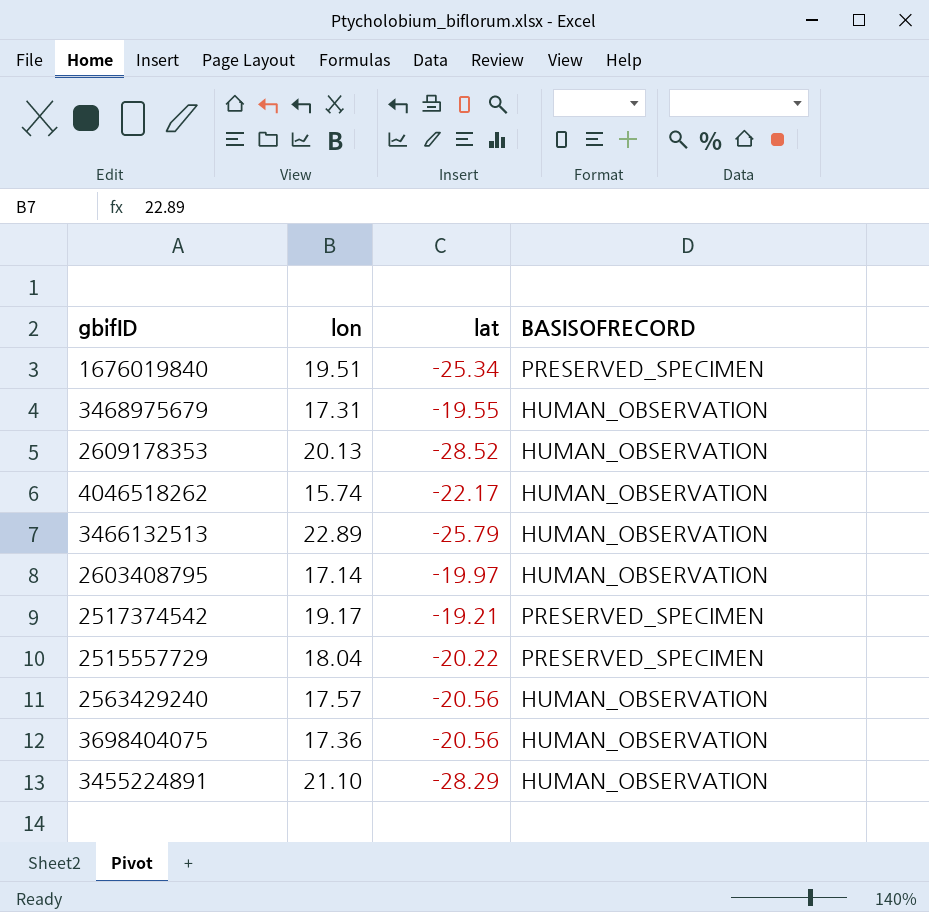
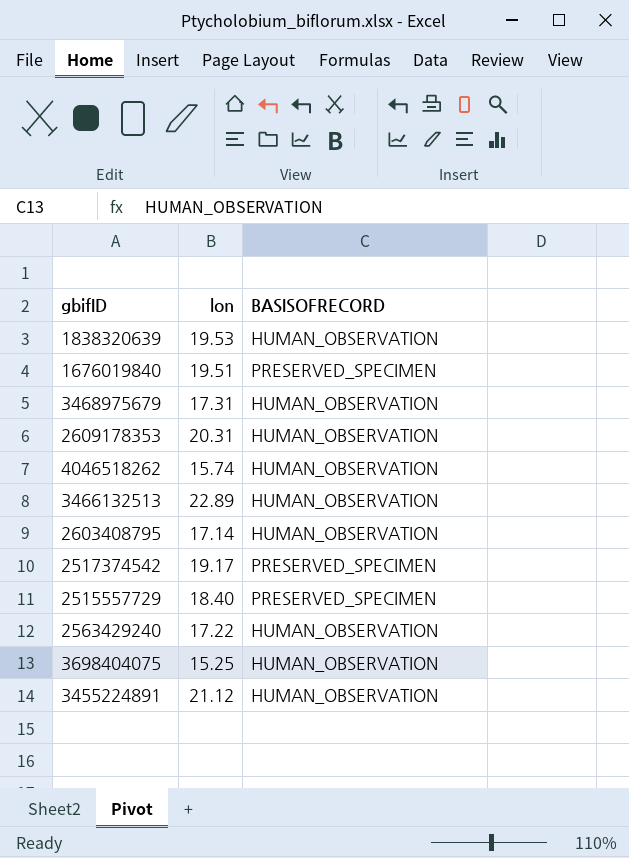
column lat | position: 3 -> none
row 1838320639: none -> 19.53 | HUMAN_OBSERVATION
2609178353 | lon: 20.13 -> 20.31
2515557729 | lon: 18.04 -> 18.40
2563429240 | lon: 17.57 -> 17.22
3698404075 | lon: 17.36 -> 15.25
3455224891 | lon: 21.10 -> 21.12

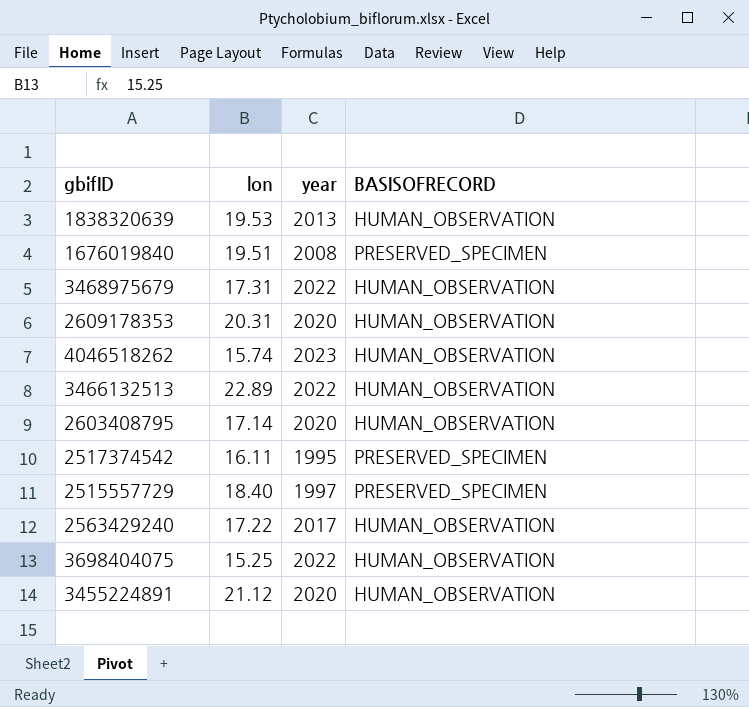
column year | position: none -> 3
2517374542 | lon: 19.17 -> 16.11

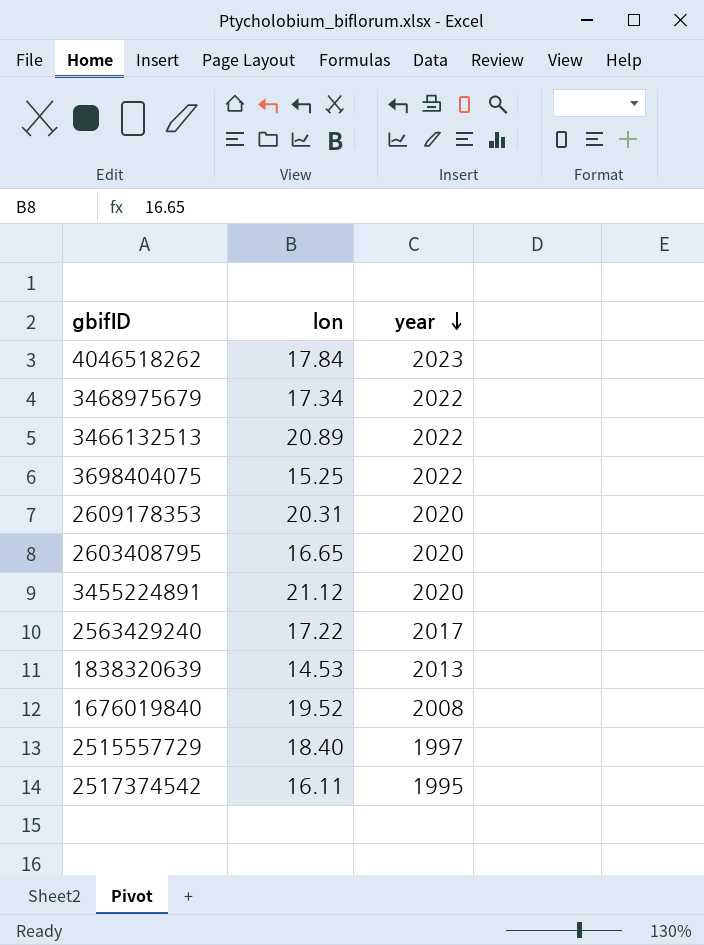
row order: none -> year descending
column BASISOFRECORD | position: 4 -> none
4046518262 | lon: 15.74 -> 17.84
3468975679 | lon: 17.31 -> 17.34
3466132513 | lon: 22.89 -> 20.89
2603408795 | lon: 17.14 -> 16.65
1838320639 | lon: 19.53 -> 14.53
1676019840 | lon: 19.51 -> 19.52

